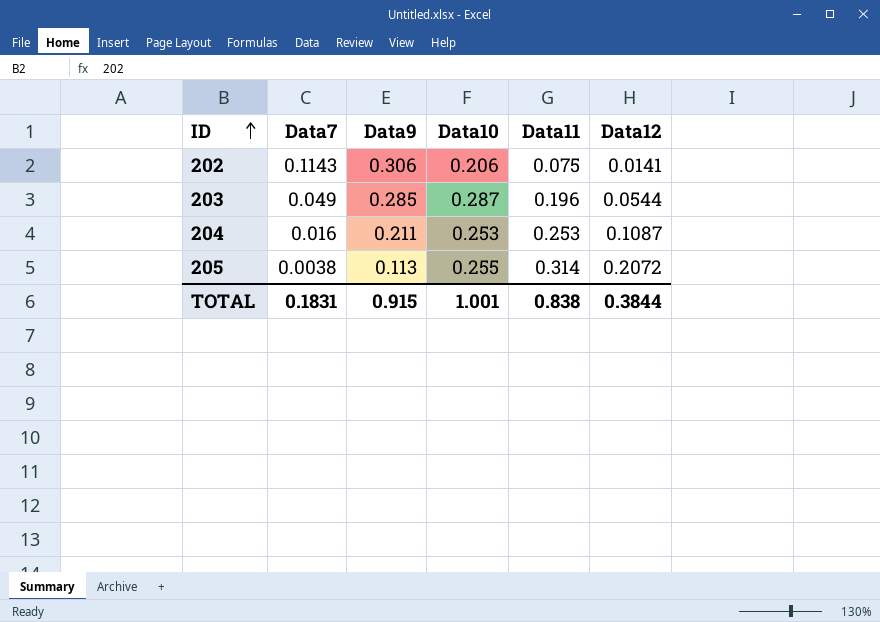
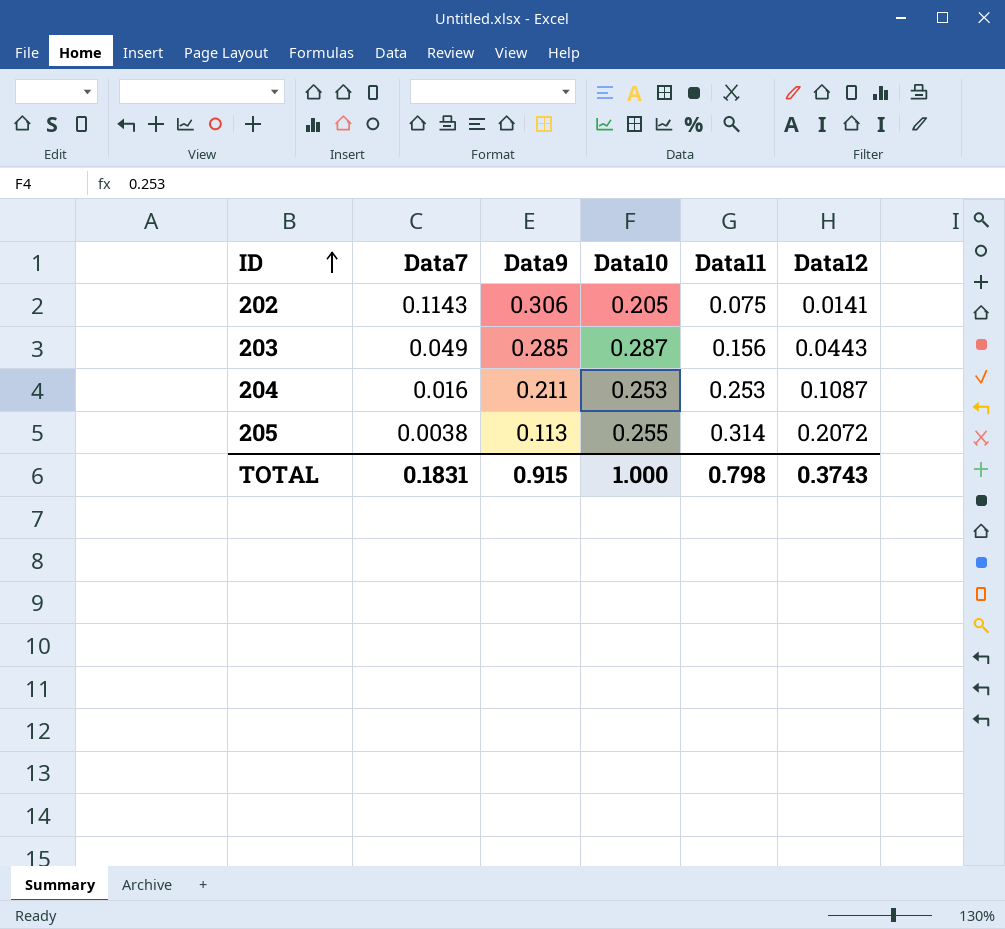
202 | Data10: 0.206 -> 0.205
203 | Data11: 0.196 -> 0.156
203 | Data12: 0.0544 -> 0.0443
TOTAL | Data10: 1.001 -> 1.000
TOTAL | Data11: 0.838 -> 0.798
TOTAL | Data12: 0.3844 -> 0.3743

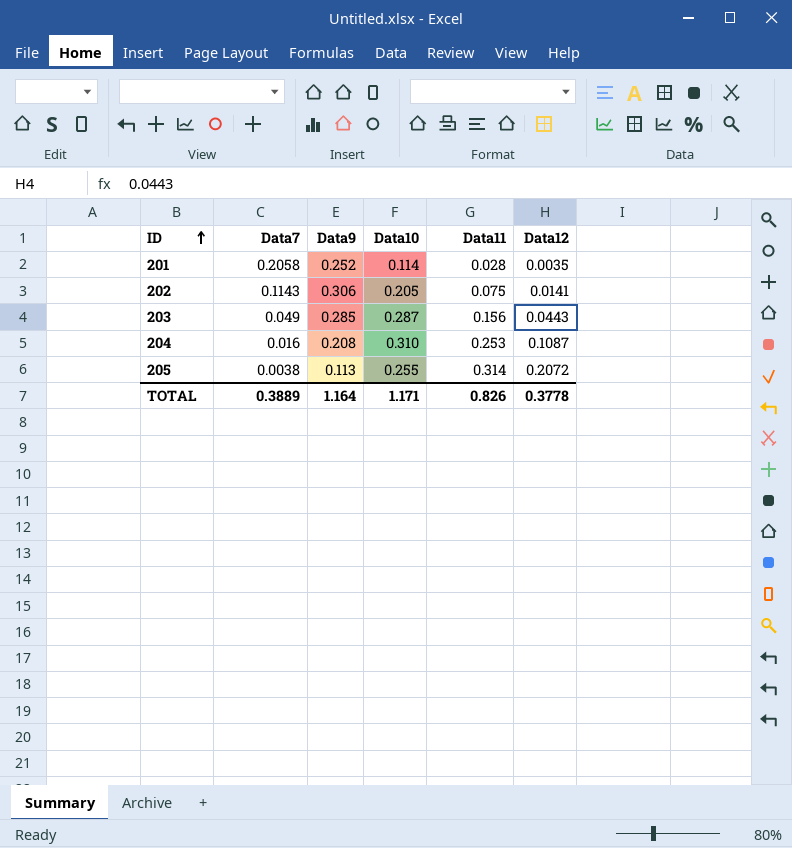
row 201: none -> 0.2058 | 0.252 | 0.114 | 0.028 | 0.0035
204 | Data9: 0.211 -> 0.208
204 | Data10: 0.253 -> 0.310
TOTAL | Data7: 0.1831 -> 0.3889
TOTAL | Data9: 0.915 -> 1.164
TOTAL | Data10: 1.000 -> 1.171
TOTAL | Data11: 0.798 -> 0.826
TOTAL | Data12: 0.3743 -> 0.3778

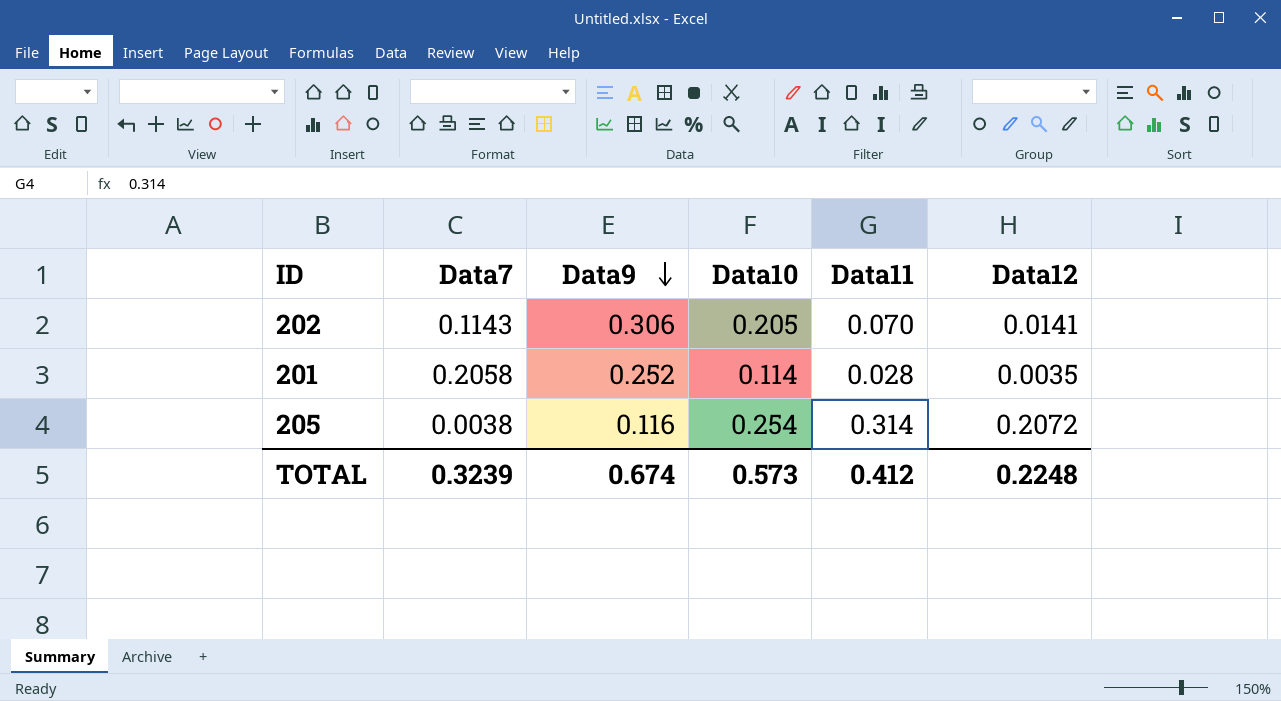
row order: ID ascending -> Data9 descending
row 203: 0.049 | 0.285 | 0.287 | 0.156 | 0.0443 -> none
row 204: 0.016 | 0.208 | 0.310 | 0.253 | 0.1087 -> none
202 | Data11: 0.075 -> 0.070
205 | Data9: 0.113 -> 0.116
205 | Data10: 0.255 -> 0.254
TOTAL | Data7: 0.3889 -> 0.3239
TOTAL | Data9: 1.164 -> 0.674
TOTAL | Data10: 1.171 -> 0.573
TOTAL | Data11: 0.826 -> 0.412
TOTAL | Data12: 0.3778 -> 0.2248

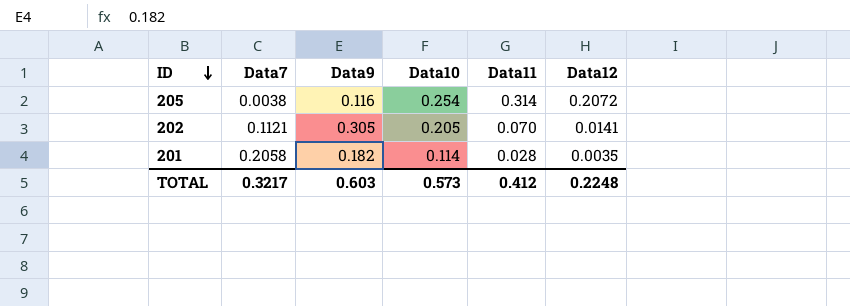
row order: Data9 descending -> ID descending
202 | Data7: 0.1143 -> 0.1121
202 | Data9: 0.306 -> 0.305
201 | Data9: 0.252 -> 0.182
TOTAL | Data7: 0.3239 -> 0.3217
TOTAL | Data9: 0.674 -> 0.603

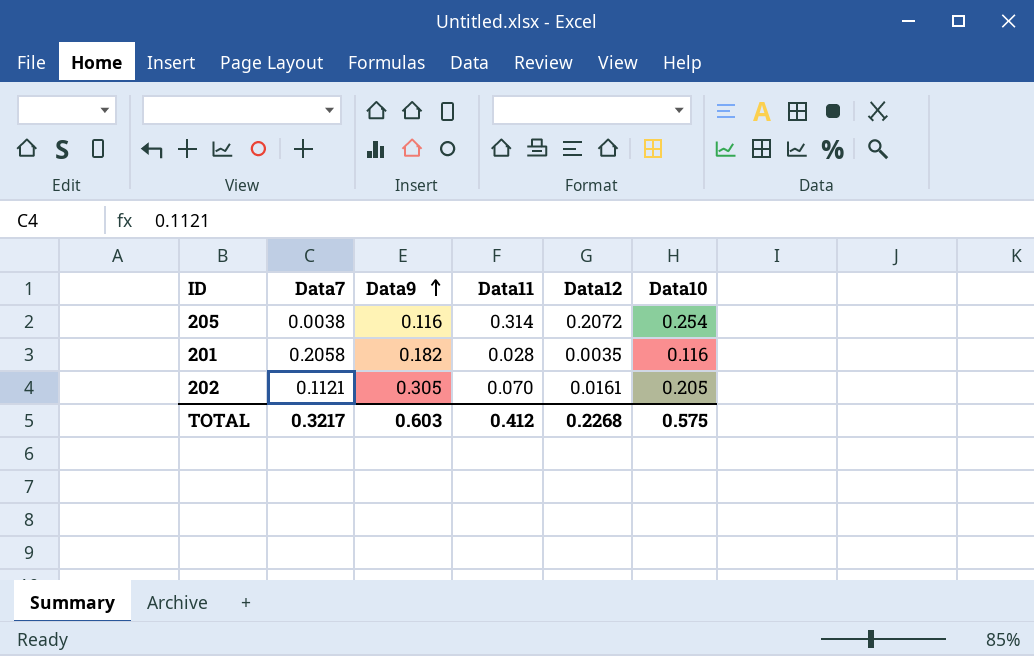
row order: ID descending -> Data9 ascending
column Data10 | position: 4 -> 6
201 | Data10: 0.114 -> 0.116
202 | Data12: 0.0141 -> 0.0161
TOTAL | Data12: 0.2248 -> 0.2268
TOTAL | Data10: 0.573 -> 0.575

